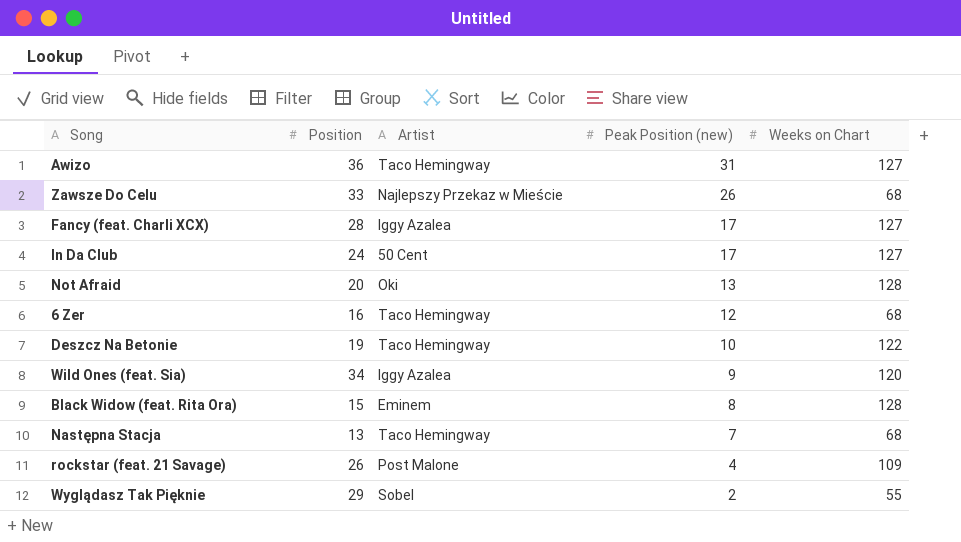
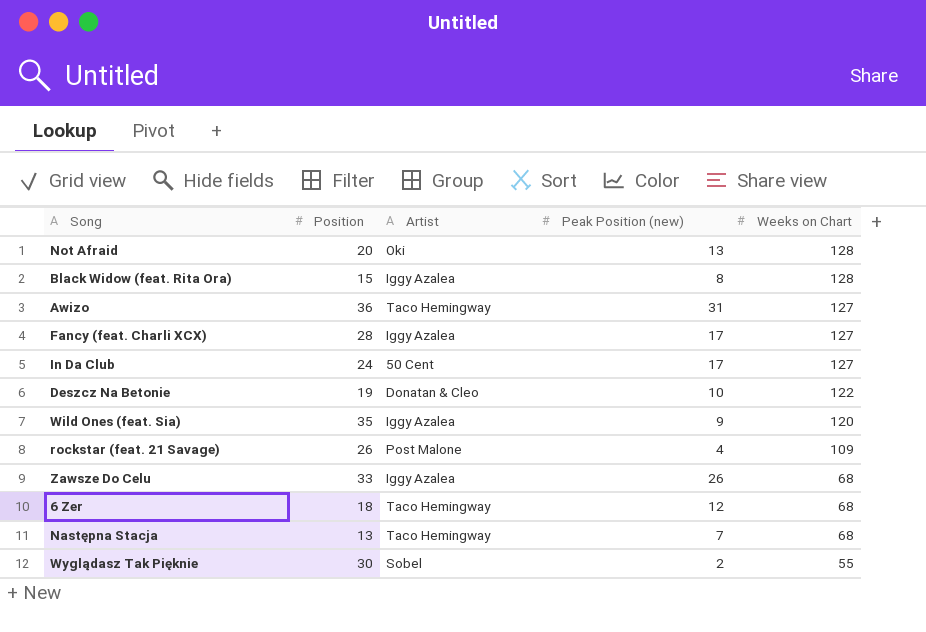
row order: Peak Position (new) descending -> Weeks on Chart descending
Black Widow (feat. Rita Ora) | Artist: Eminem -> Iggy Azalea
Deszcz Na Betonie | Artist: Taco Hemingway -> Donatan & Cleo
Wild Ones (feat. Sia) | Position: 34 -> 35
Zawsze Do Celu | Artist: Najlepszy Przekaz w Mieście -> Iggy Azalea
6 Zer | Position: 16 -> 18
Wyglądasz Tak Pięknie | Position: 29 -> 30

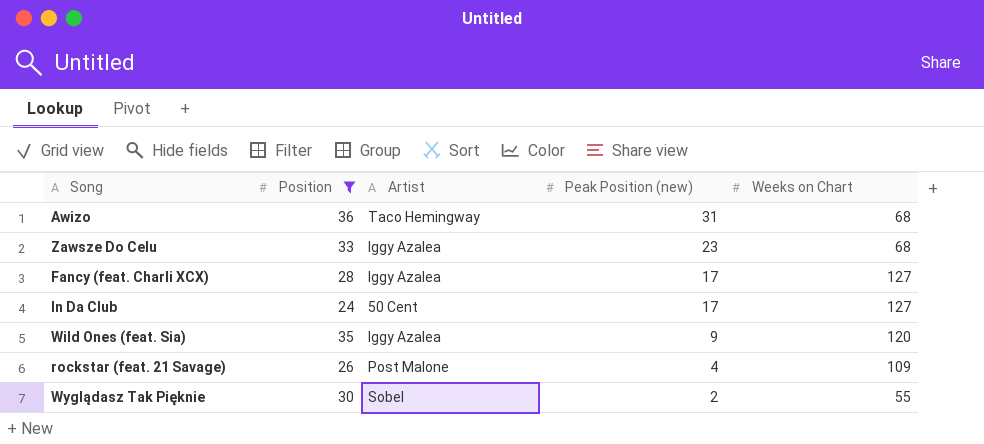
filter: none -> Position >= 24
row order: Weeks on Chart descending -> Peak Position (new) descending
Awizo | Weeks on Chart: 127 -> 68
Zawsze Do Celu | Peak Position (new): 26 -> 23

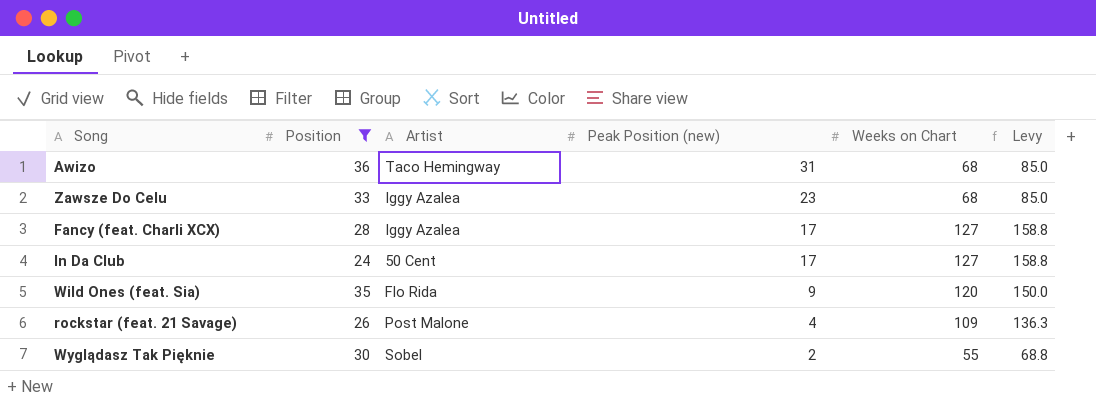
column Levy | formula: none -> [Weeks on Chart] * 1.25
Wild Ones (feat. Sia) | Artist: Iggy Azalea -> Flo Rida

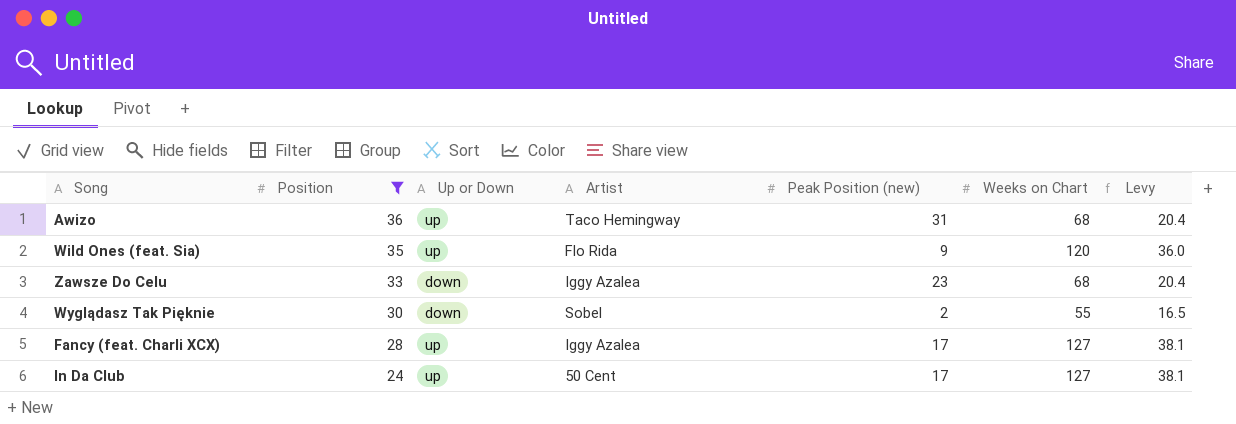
row order: Peak Position (new) descending -> Position descending
column Up or Down | position: none -> 3
column Levy | formula: [Weeks on Chart] * 1.25 -> [Weeks on Chart] * 0.3
row rockstar (feat. 21 Savage): 26 | Post Malone | 4 | 109 | 136.3 -> none

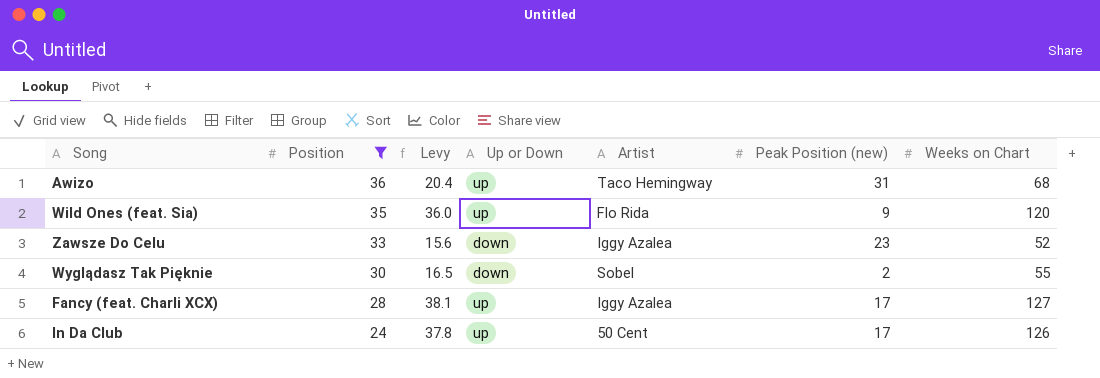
column Levy | position: 7 -> 3
Zawsze Do Celu | Levy: 20.4 -> 15.6
Zawsze Do Celu | Weeks on Chart: 68 -> 52
In Da Club | Levy: 38.1 -> 37.8
In Da Club | Weeks on Chart: 127 -> 126

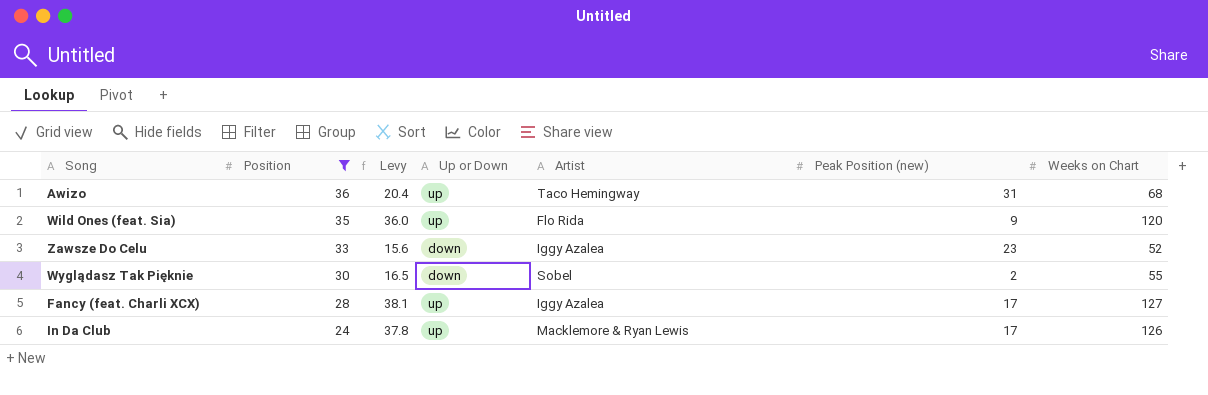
In Da Club | Artist: 50 Cent -> Macklemore & Ryan Lewis

